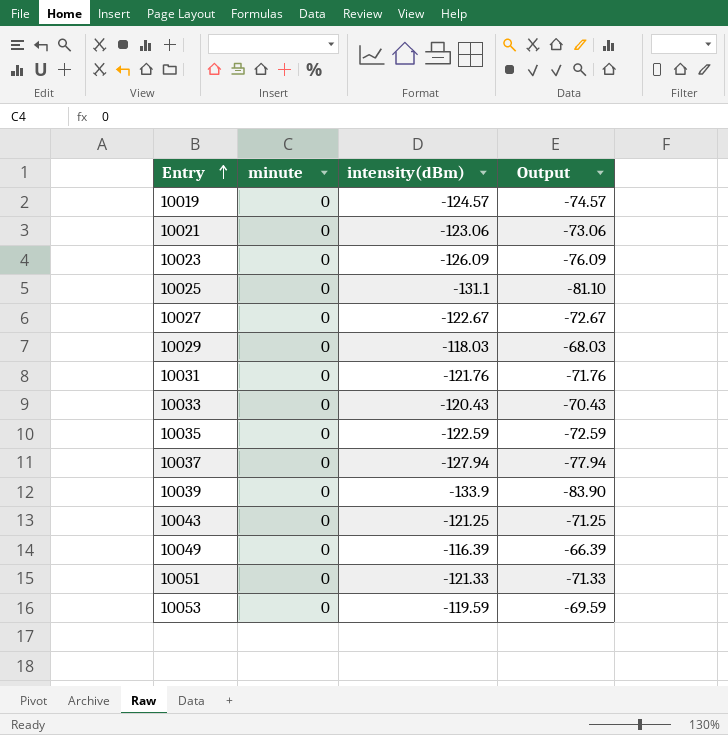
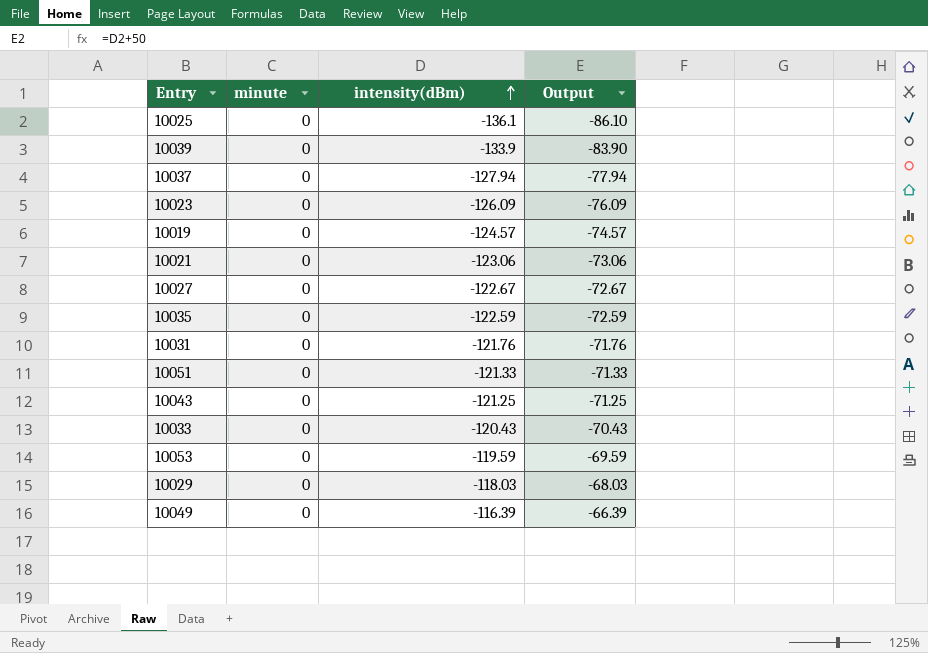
row order: Entry ascending -> intensity(dBm) ascending
10025 | intensity(dBm): -131.1 -> -136.1
10025 | Output: -81.10 -> -86.10

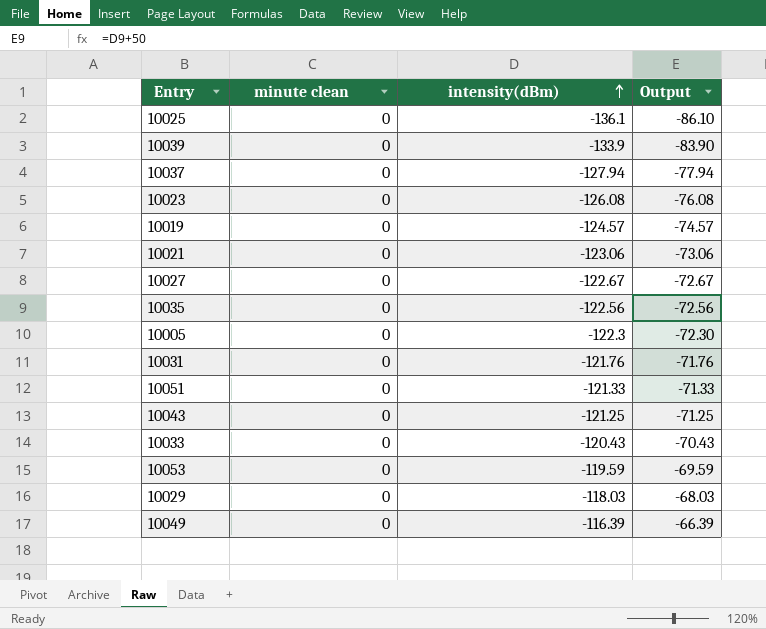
column name: minute -> minute clean
10023 | intensity(dBm): -126.09 -> -126.08
10023 | Output: -76.09 -> -76.08
10035 | intensity(dBm): -122.59 -> -122.56
10035 | Output: -72.59 -> -72.56
row 10005: none -> 0 | -122.3 | -72.30

